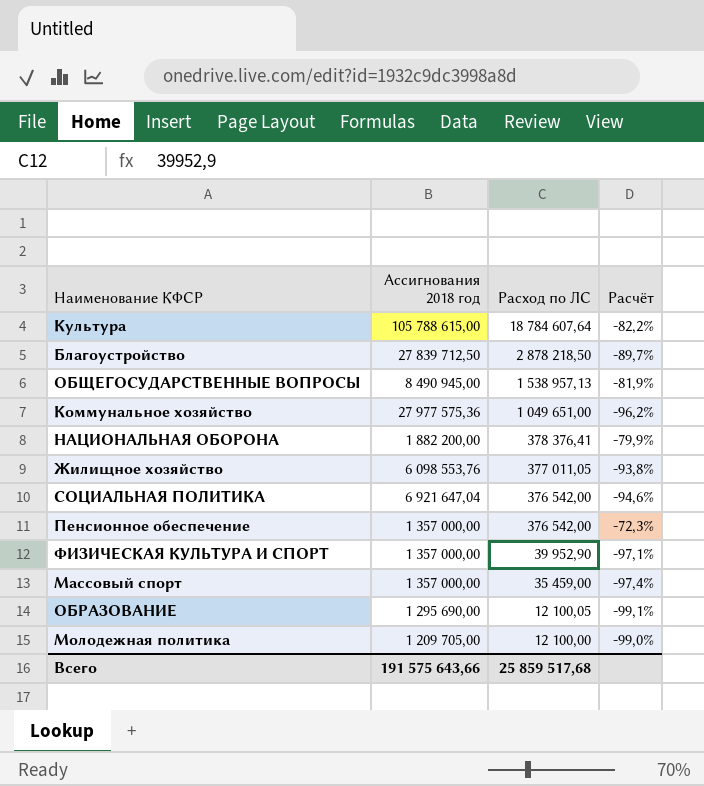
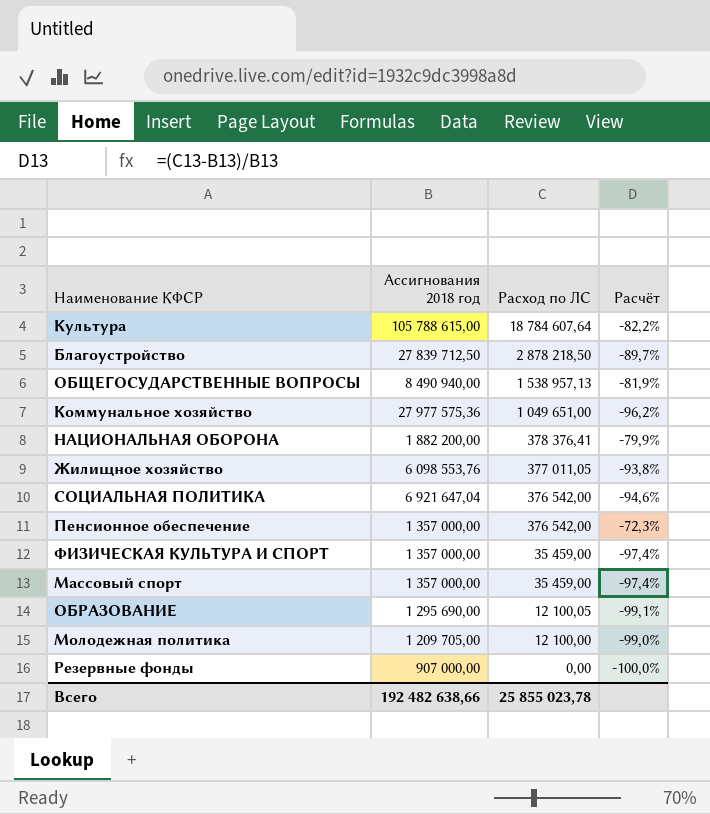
ОБЩЕГОСУДАРСТВЕННЫЕ ВОПРОСЫ | Ассигнования 2018 год: 8 490 945,00 -> 8 490 940,00
ФИЗИЧЕСКАЯ КУЛЬТУРА И СПОРТ | Расход по ЛС: 39 952,90 -> 35 459,00
ФИЗИЧЕСКАЯ КУЛЬТУРА И СПОРТ | Расчёт: -97,1% -> -97,4%
row Резервные фонды: none -> 907 000,00 | 0,00 | -100,0%
Всего | Ассигнования 2018 год: 191 575 643,66 -> 192 482 638,66
Всего | Расход по ЛС: 25 859 517,68 -> 25 855 023,78

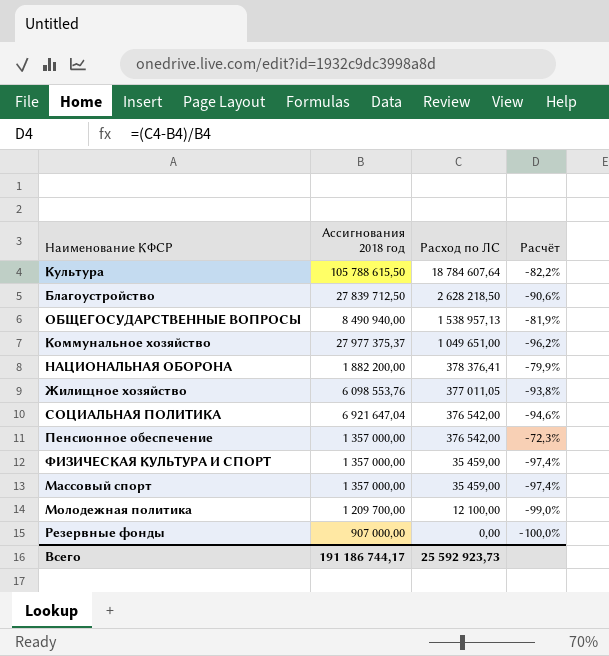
row ОБРАЗОВАНИЕ: 1 295 690,00 | 12 100,05 | -99,1% -> none
Культура | Ассигнования 2018 год: 105 788 615,00 -> 105 788 615,50
Благоустройство | Расход по ЛС: 2 878 218,50 -> 2 628 218,50
Благоустройство | Расчёт: -89,7% -> -90,6%
Коммунальное хозяйство | Ассигнования 2018 год: 27 977 575,36 -> 27 977 375,37
Молодежная политика | Ассигнования 2018 год: 1 209 705,00 -> 1 209 700,00
Всего | Ассигнования 2018 год: 192 482 638,66 -> 191 186 744,17
Всего | Расход по ЛС: 25 855 023,78 -> 25 592 923,73

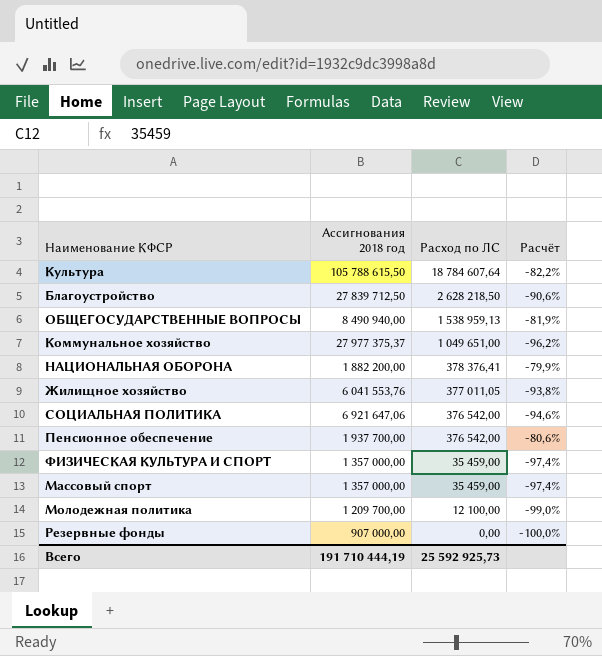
ОБЩЕГОСУДАРСТВЕННЫЕ ВОПРОСЫ | Расход по ЛС: 1 538 957,13 -> 1 538 959,13
Жилищное хозяйство | Ассигнования 2018 год: 6 098 553,76 -> 6 041 553,76
СОЦИАЛЬНАЯ ПОЛИТИКА | Ассигнования 2018 год: 6 921 647,04 -> 6 921 647,06
Пенсионное обеспечение | Ассигнования 2018 год: 1 357 000,00 -> 1 937 700,00
Пенсионное обеспечение | Расчёт: -72,3% -> -80,6%
Всего | Ассигнования 2018 год: 191 186 744,17 -> 191 710 444,19
Всего | Расход по ЛС: 25 592 923,73 -> 25 592 925,73

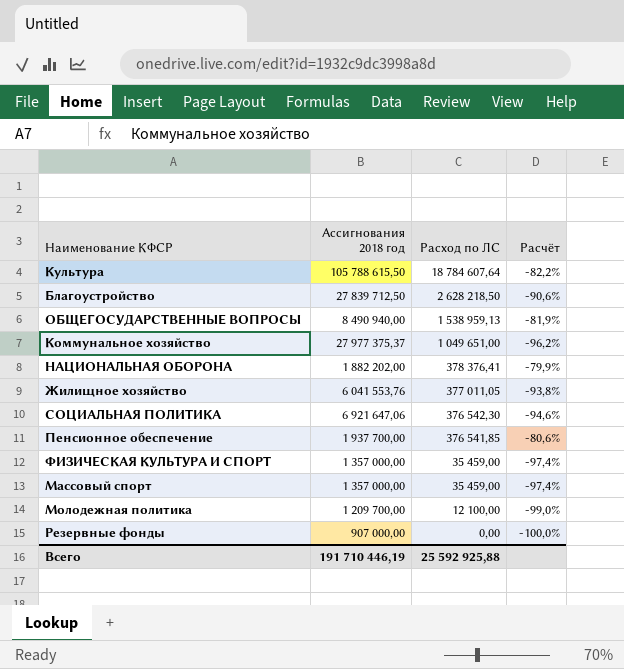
НАЦИОНАЛЬНАЯ ОБОРОНА | Ассигнования 2018 год: 1 882 200,00 -> 1 882 202,00
СОЦИАЛЬНАЯ ПОЛИТИКА | Расход по ЛС: 376 542,00 -> 376 542,30
Пенсионное обеспечение | Расход по ЛС: 376 542,00 -> 376 541,85
Всего | Ассигнования 2018 год: 191 710 444,19 -> 191 710 446,19
Всего | Расход по ЛС: 25 592 925,73 -> 25 592 925,88

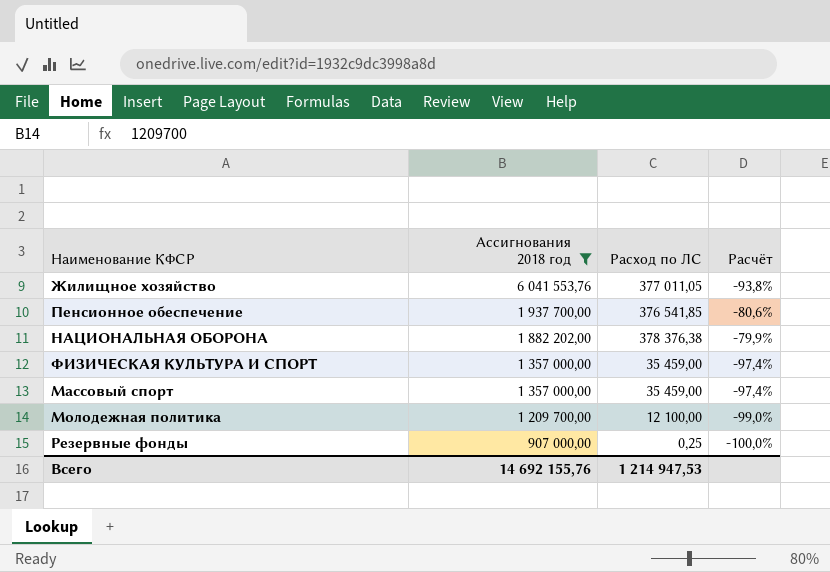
filter: none -> Ассигнования 2018 год <= 6 041 553,76
row order: Расход по ЛС descending -> Ассигнования 2018 год descending
НАЦИОНАЛЬНАЯ ОБОРОНА | Расход по ЛС: 378 376,41 -> 378 376,38
Резервные фонды | Расход по ЛС: 0,00 -> 0,25
Всего | Ассигнования 2018 год: 191 710 446,19 -> 14 692 155,76
Всего | Расход по ЛС: 25 592 925,88 -> 1 214 947,53

